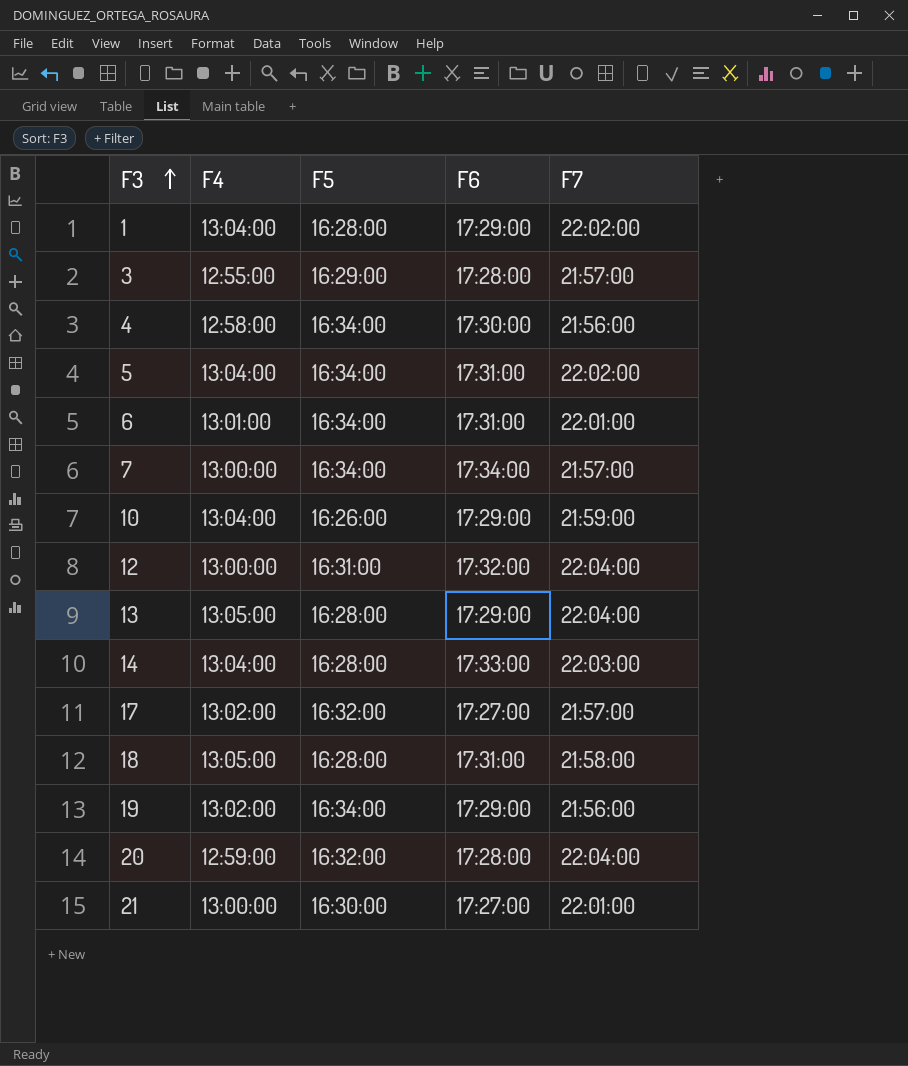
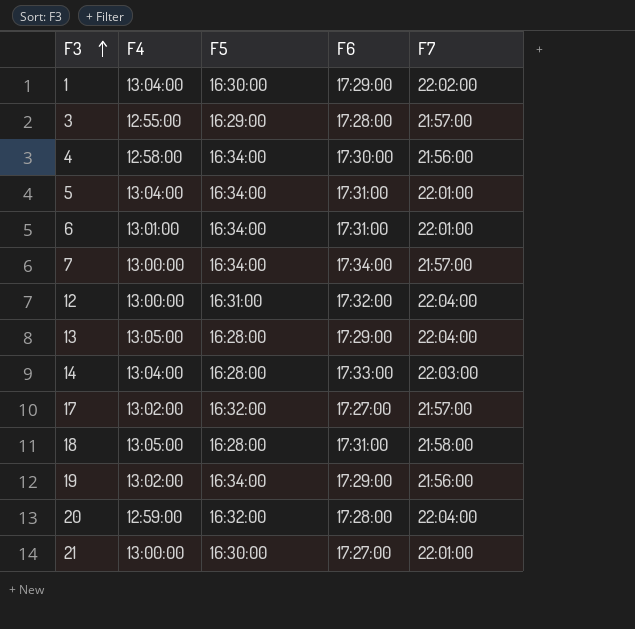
row 10: 13:04:00 | 16:26:00 | 17:29:00 | 21:59:00 -> none
1 | F5: 16:28:00 -> 16:30:00
5 | F7: 22:02:00 -> 22:01:00

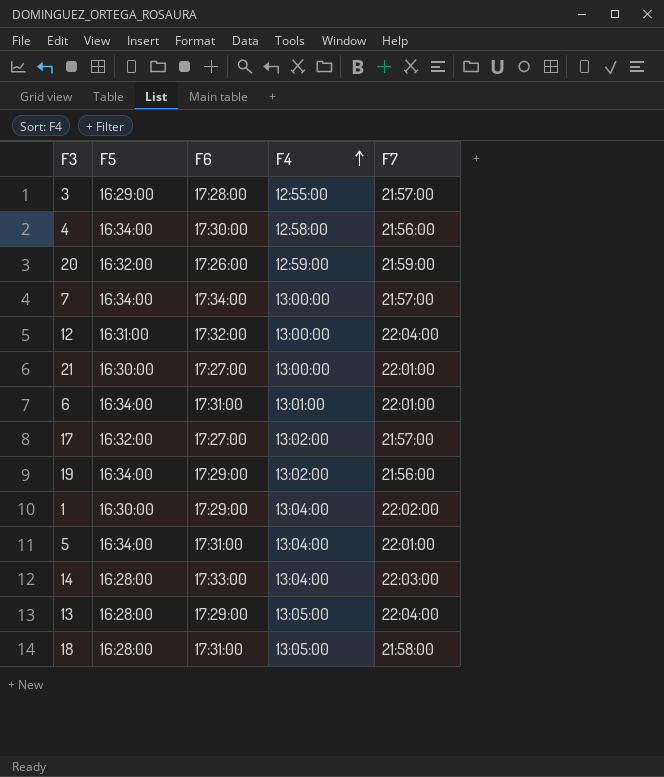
row order: F3 ascending -> F4 ascending
column F4 | position: 2 -> 4
20 | F6: 17:28:00 -> 17:26:00
20 | F7: 22:04:00 -> 21:59:00

